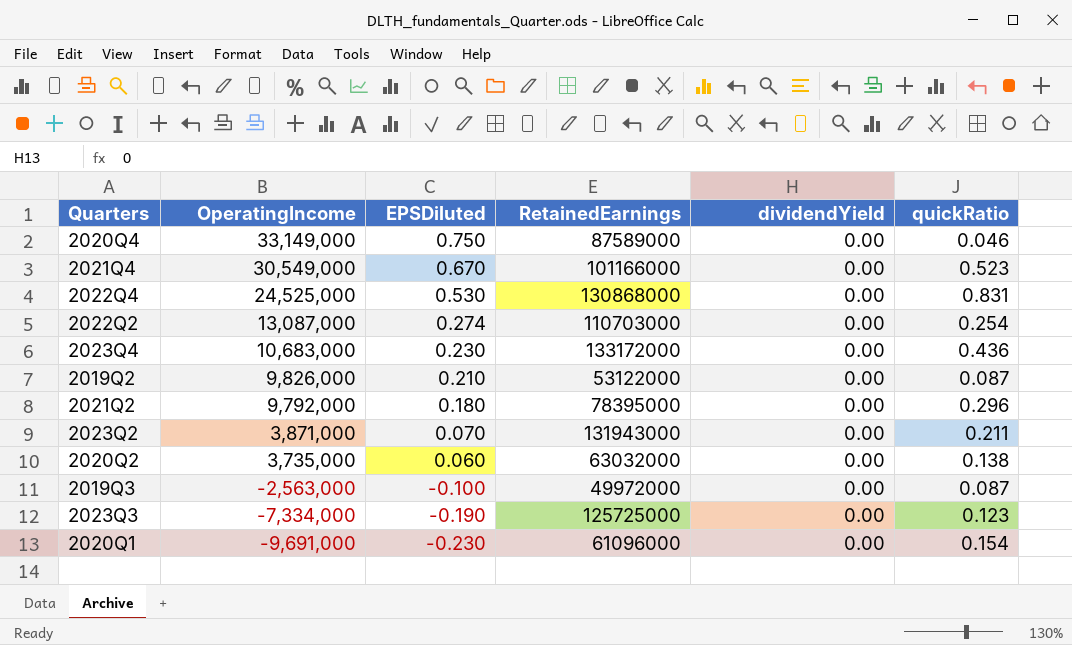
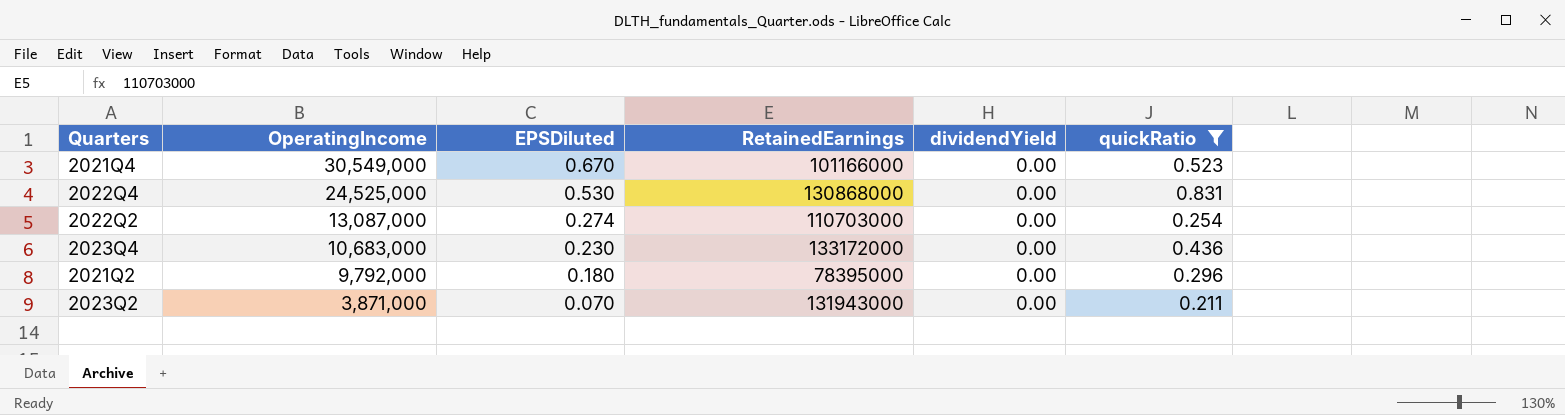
filter: none -> quickRatio >= 0.211

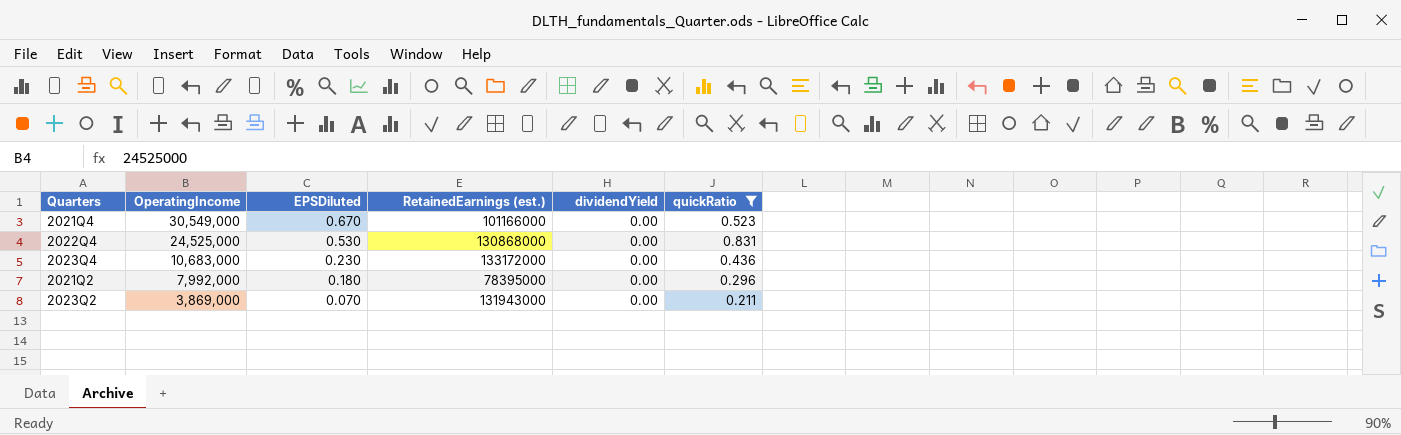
column name: RetainedEarnings -> RetainedEarnings (est.)
row 2022Q2: 13,087,000 | 0.274 | 110703000 | 0.00 | 0.254 -> none
2021Q2 | OperatingIncome: 9,792,000 -> 7,992,000
2023Q2 | OperatingIncome: 3,871,000 -> 3,869,000

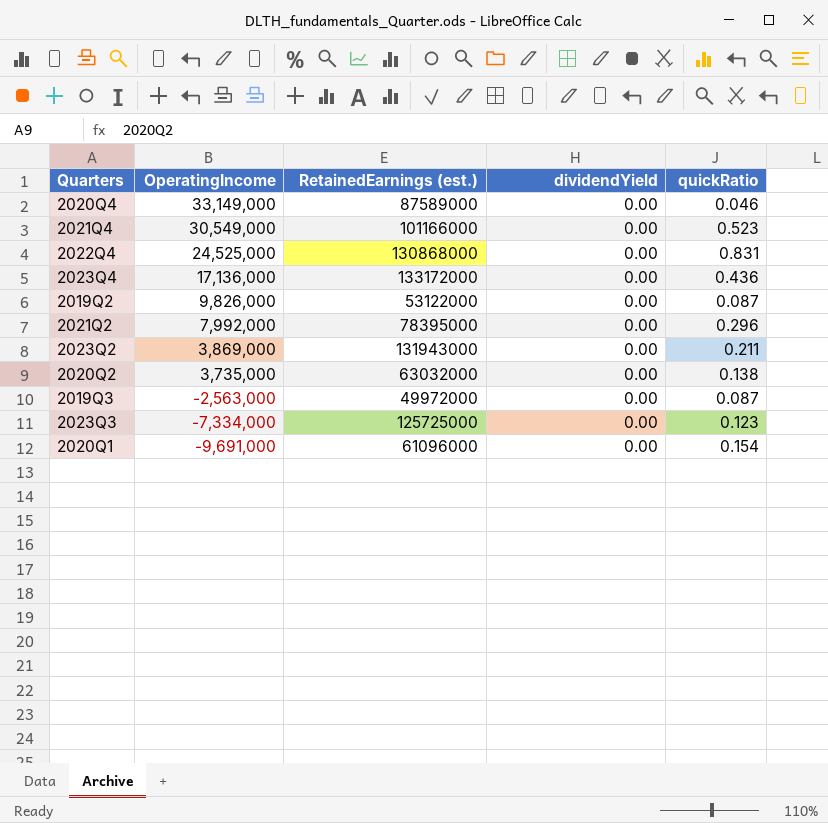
filter: quickRatio >= 0.211 -> none
column EPSDiluted | position: 3 -> none
2023Q4 | OperatingIncome: 10,683,000 -> 17,136,000

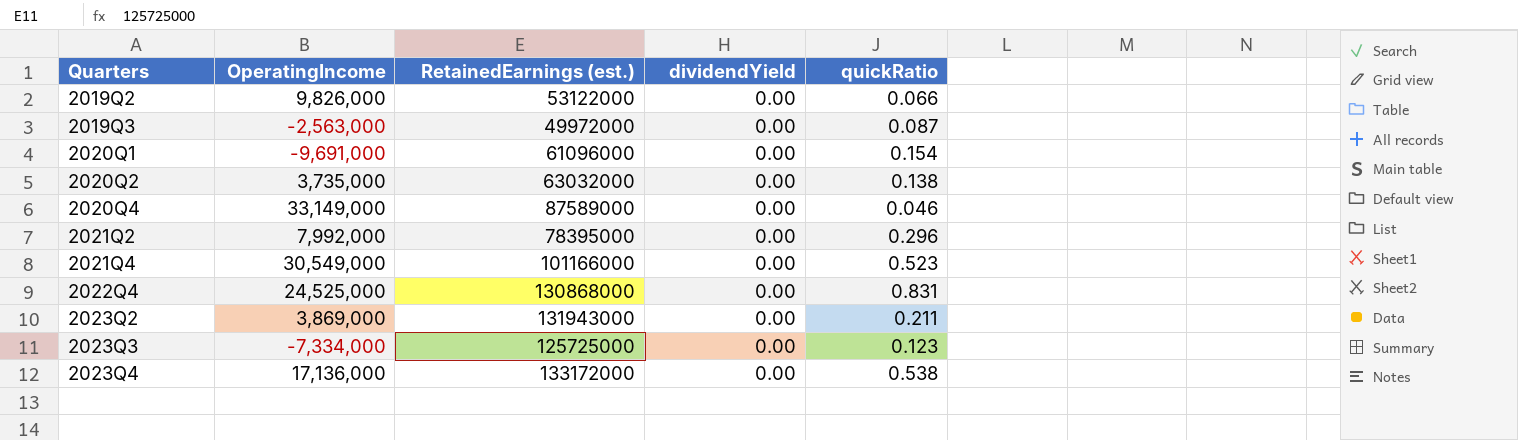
row order: OperatingIncome descending -> Quarters ascending
2019Q2 | quickRatio: 0.087 -> 0.066
2023Q4 | quickRatio: 0.436 -> 0.538

